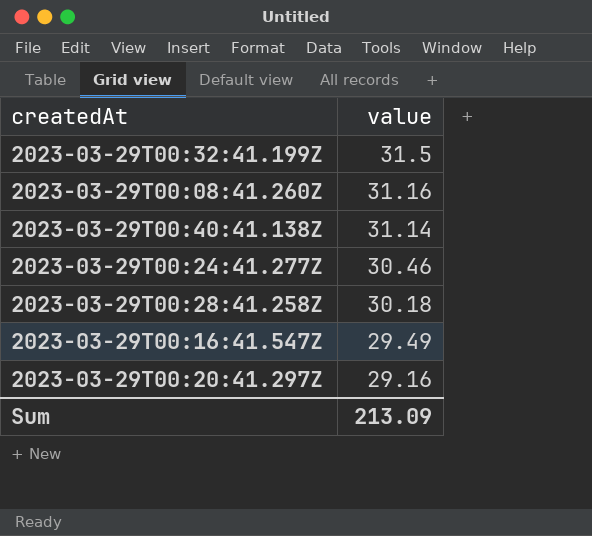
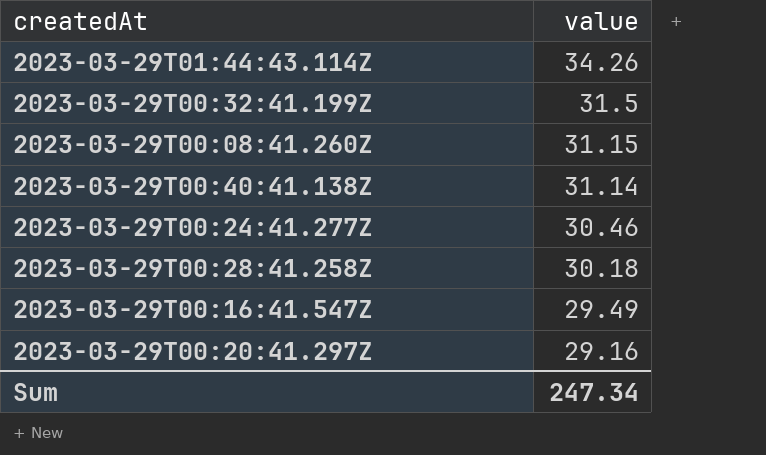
row 2023-03-29T01:44:43.114Z: none -> 34.26
2023-03-29T00:08:41.260Z | value: 31.16 -> 31.15
Sum | value: 213.09 -> 247.34

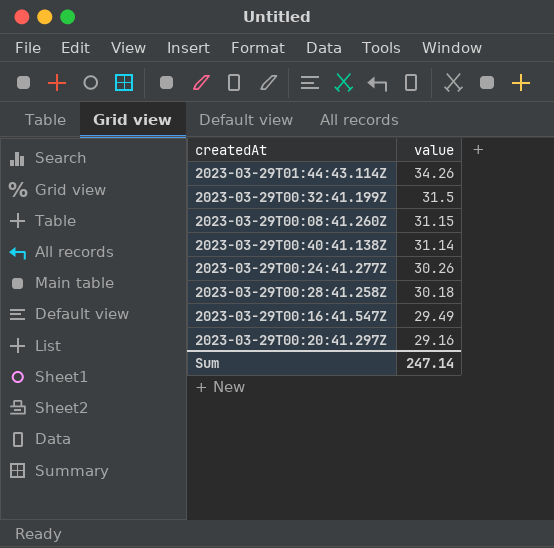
2023-03-29T00:24:41.277Z | value: 30.46 -> 30.26
Sum | value: 247.34 -> 247.14

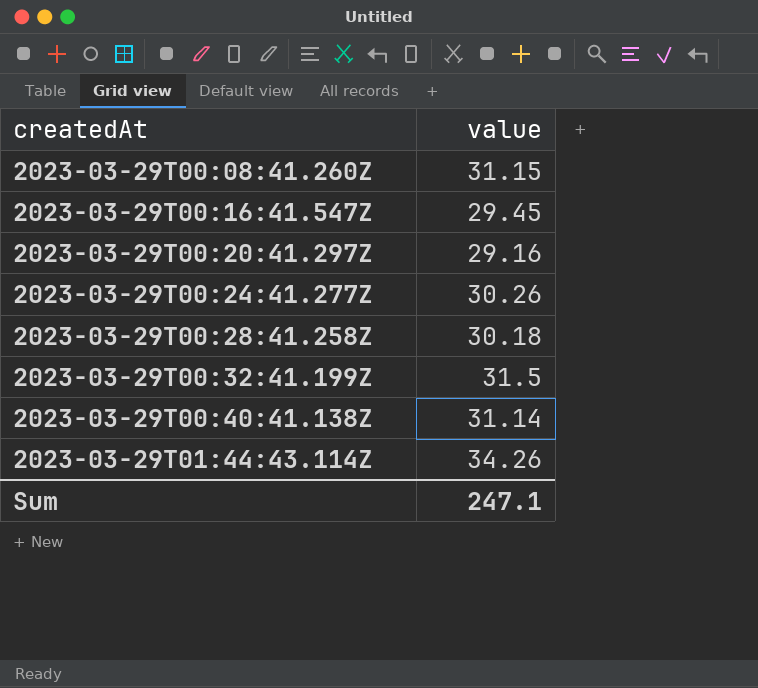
row order: value descending -> createdAt ascending
2023-03-29T00:16:41.547Z | value: 29.49 -> 29.45
Sum | value: 247.14 -> 247.1

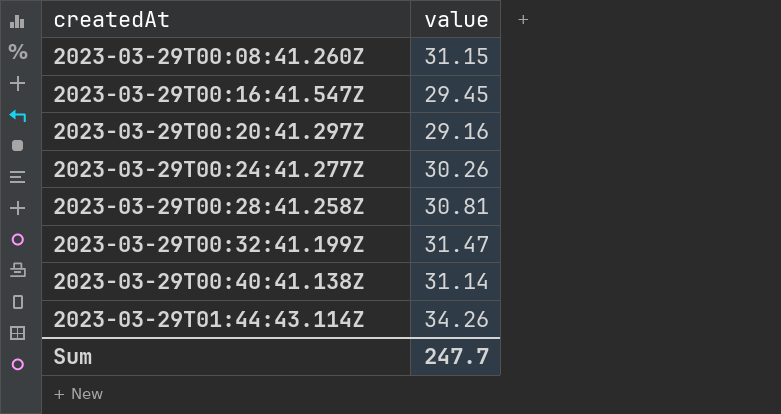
2023-03-29T00:28:41.258Z | value: 30.18 -> 30.81
2023-03-29T00:32:41.199Z | value: 31.5 -> 31.47
Sum | value: 247.1 -> 247.7

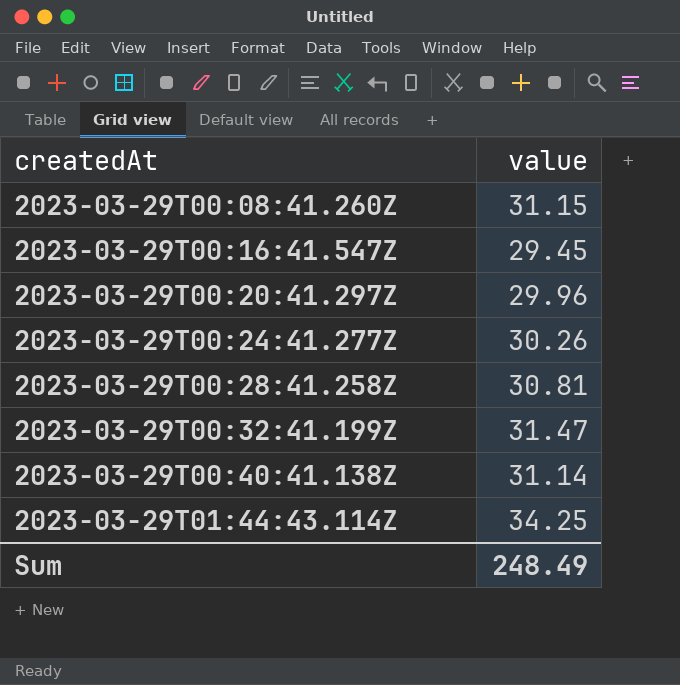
2023-03-29T00:20:41.297Z | value: 29.16 -> 29.96
2023-03-29T01:44:43.114Z | value: 34.26 -> 34.25
Sum | value: 247.7 -> 248.49

